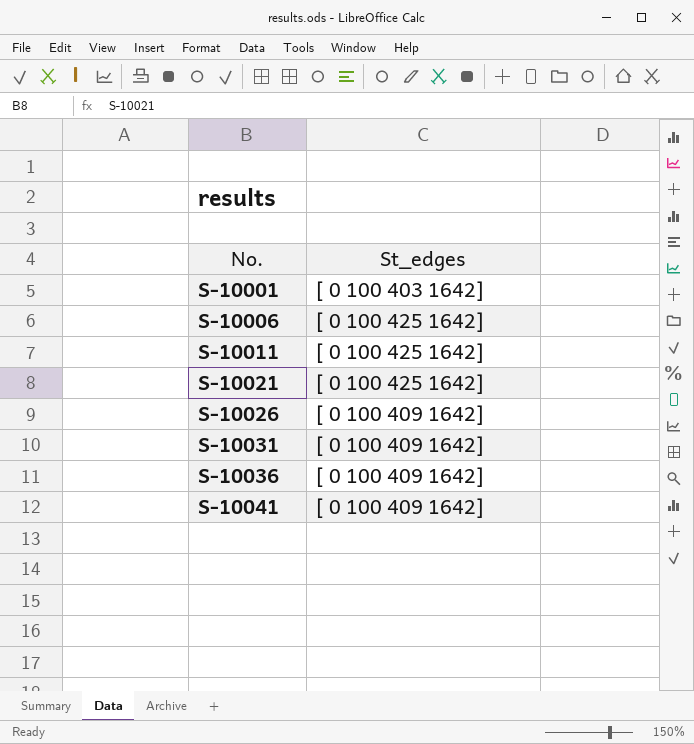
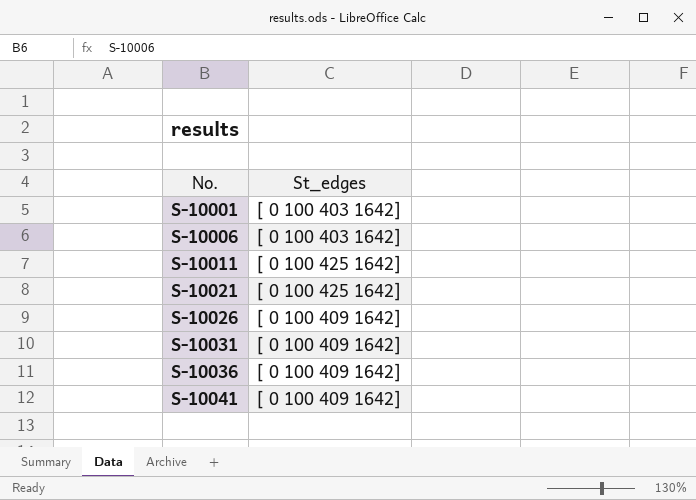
S-10006 | St_edges: [ 0 100 425 1642] -> [ 0 100 403 1642]

